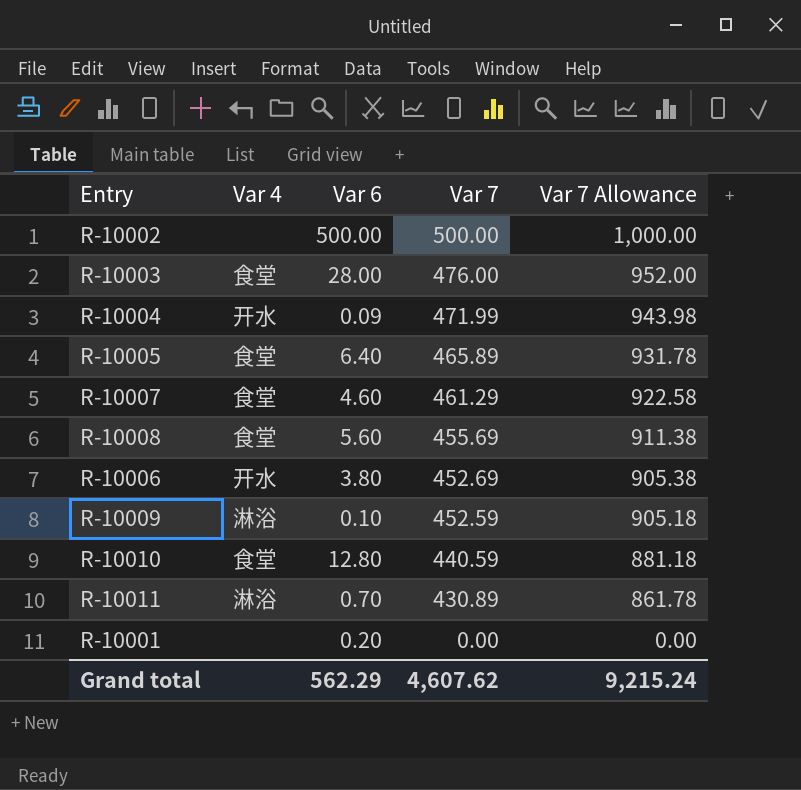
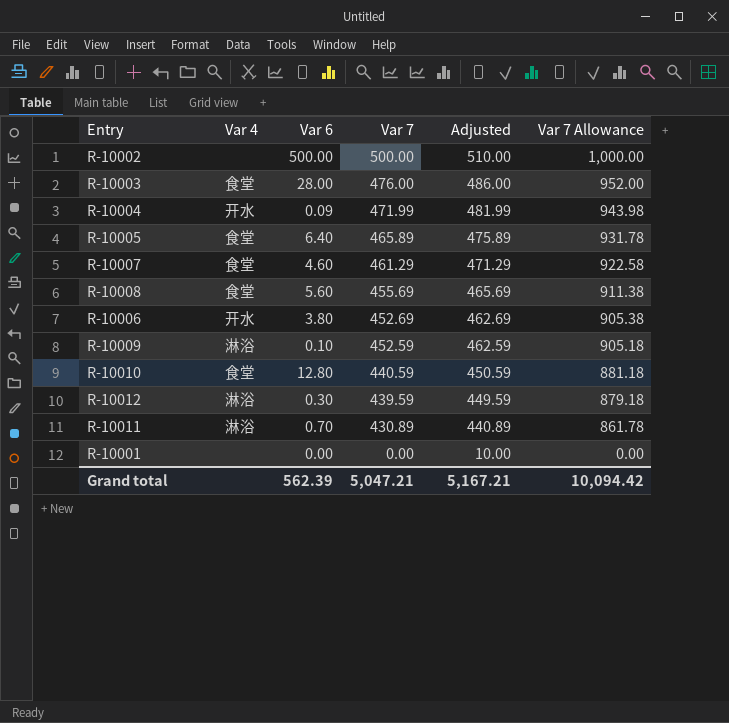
column Adjusted | formula: none -> [Var 7] + 10
row R-10012: none -> 淋浴 | 0.30 | 439.59 | 449.59 | 879.18
R-10001 | Var 6: 0.20 -> 0.00
Grand total | Var 6: 562.29 -> 562.39
Grand total | Var 7: 4,607.62 -> 5,047.21
Grand total | Var 7 Allowance: 9,215.24 -> 10,094.42

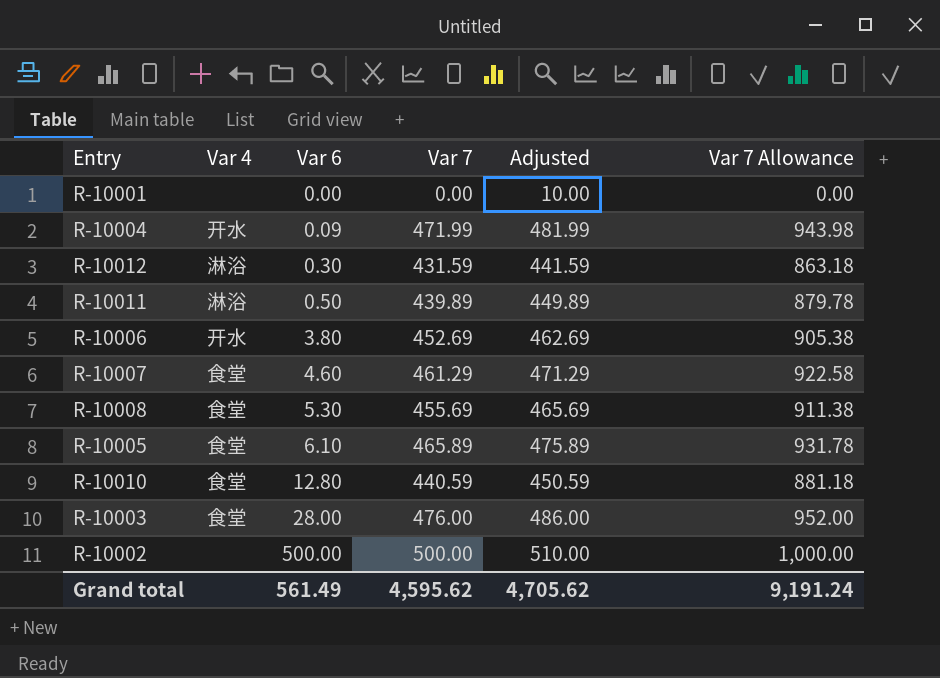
row order: Var 7 descending -> Var 6 ascending
row R-10009: 淋浴 | 0.10 | 452.59 | 462.59 | 905.18 -> none
R-10012 | Var 7: 439.59 -> 431.59
R-10012 | Adjusted: 449.59 -> 441.59
R-10012 | Var 7 Allowance: 879.18 -> 863.18
R-10011 | Var 6: 0.70 -> 0.50
R-10011 | Var 7: 430.89 -> 439.89
R-10011 | Adjusted: 440.89 -> 449.89
R-10011 | Var 7 Allowance: 861.78 -> 879.78
R-10008 | Var 6: 5.60 -> 5.30
R-10005 | Var 6: 6.40 -> 6.10
Grand total | Var 6: 562.39 -> 561.49
Grand total | Var 7: 5,047.21 -> 4,595.62
Grand total | Adjusted: 5,167.21 -> 4,705.62
Grand total | Var 7 Allowance: 10,094.42 -> 9,191.24

